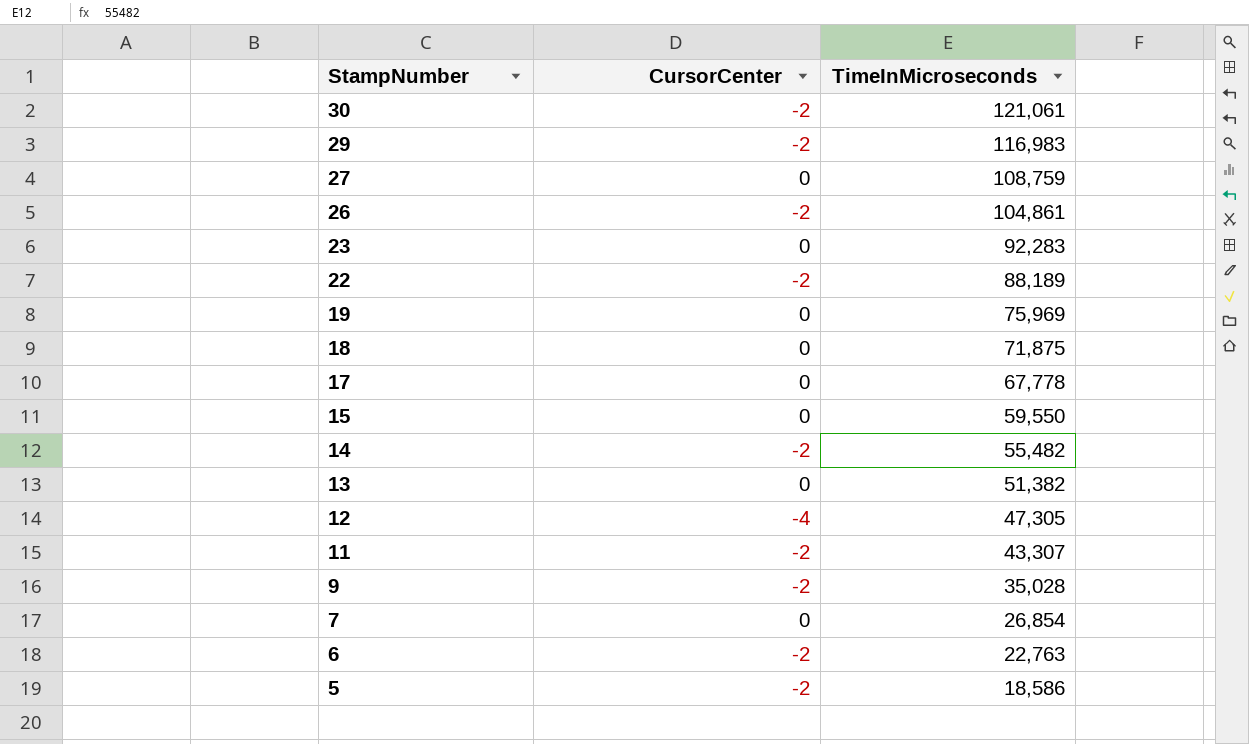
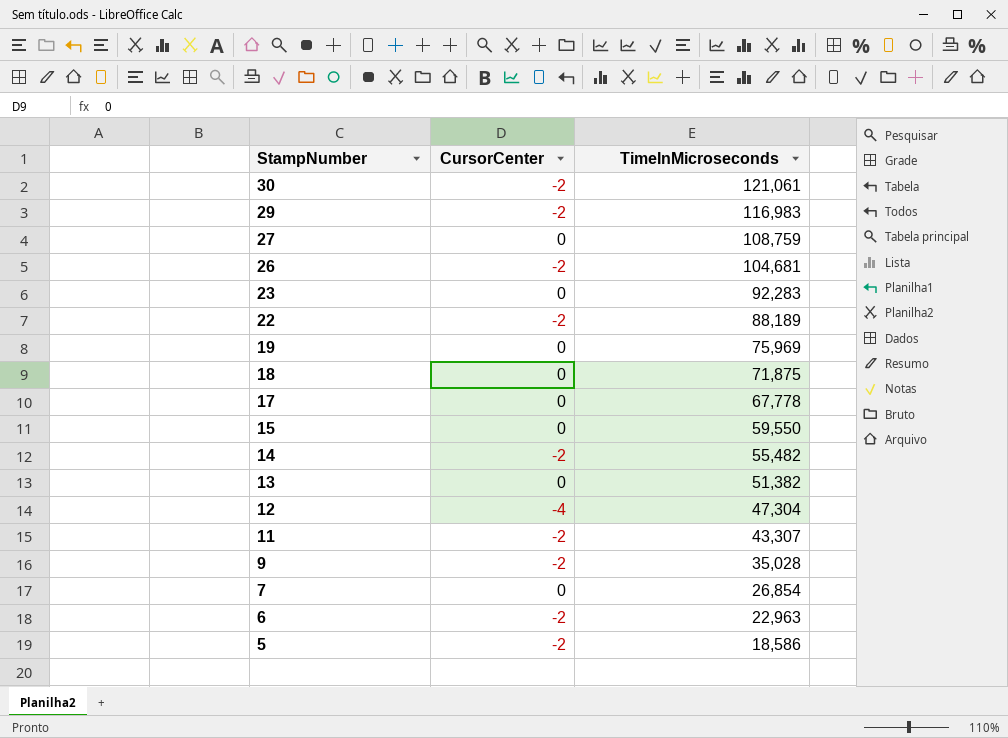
26 | TimeInMicroseconds: 104,861 -> 104,681
12 | TimeInMicroseconds: 47,305 -> 47,304
6 | TimeInMicroseconds: 22,763 -> 22,963

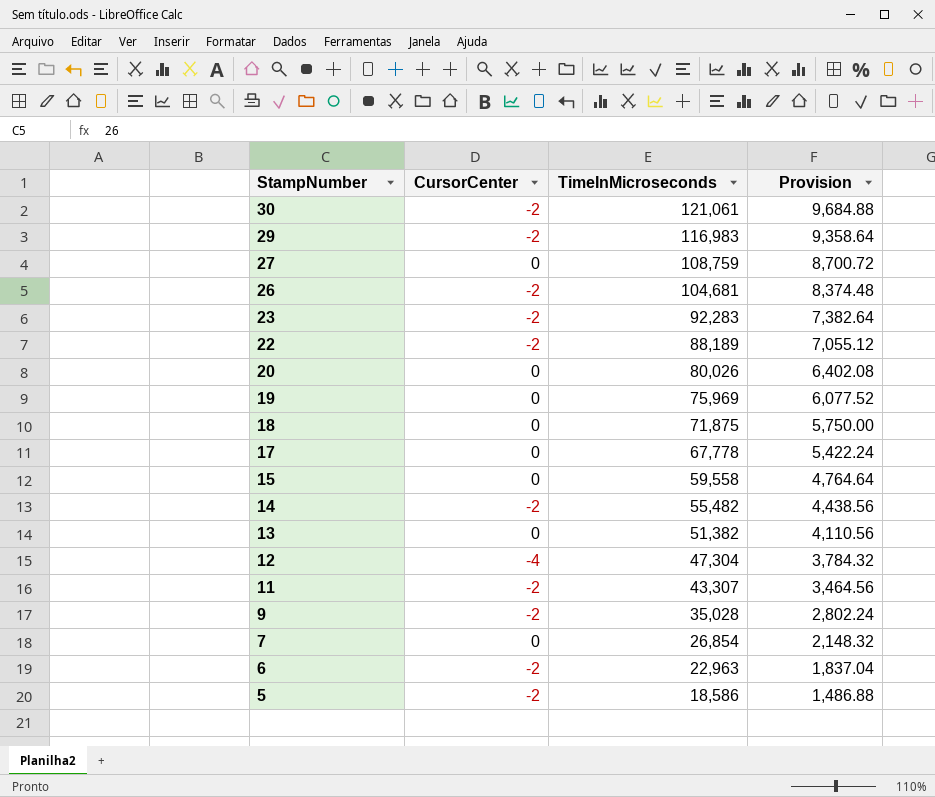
column Provision | formula: none -> [TimeInMicroseconds] * 0.08
23 | CursorCenter: 0 -> -2
row 20: none -> 0 | 80,026 | 6,402.08
15 | TimeInMicroseconds: 59,550 -> 59,558

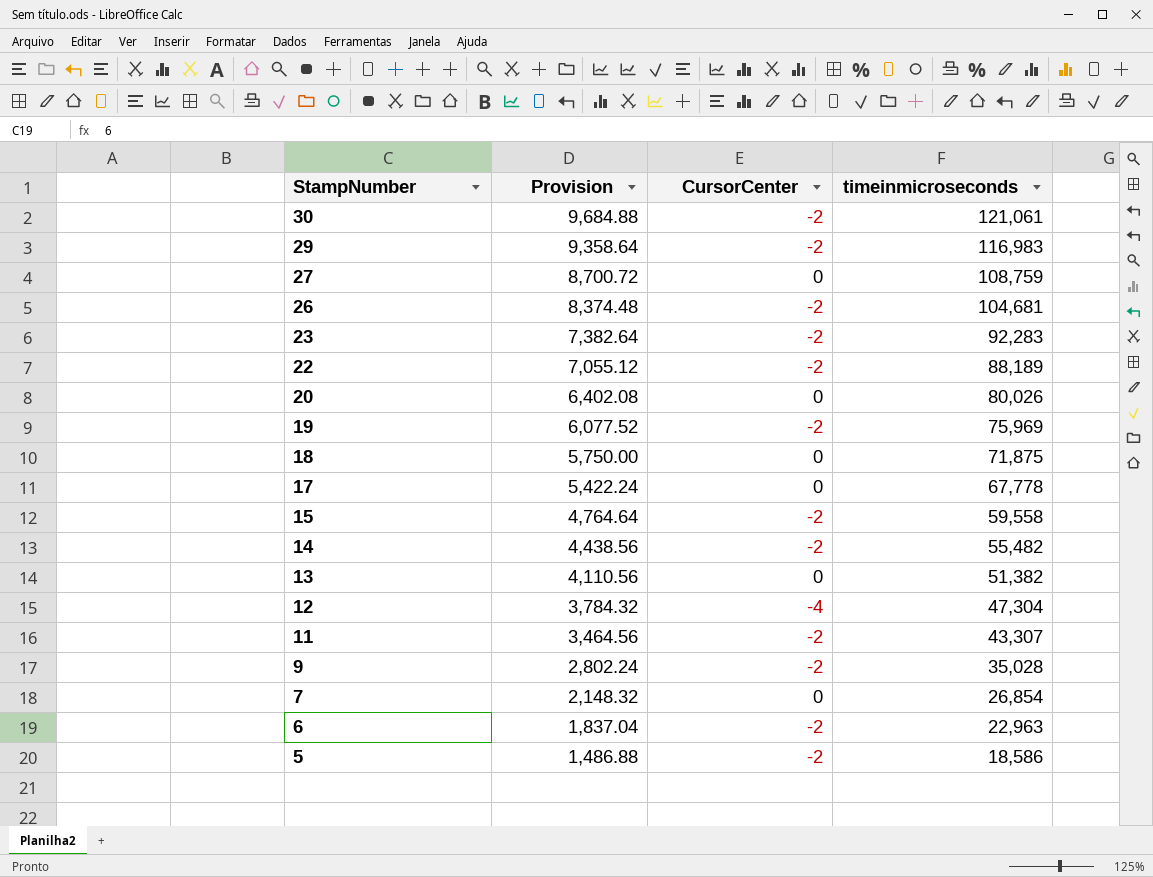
column Provision | position: 4 -> 2
column name: TimeInMicroseconds -> timeinmicroseconds
19 | CursorCenter: 0 -> -2
15 | CursorCenter: 0 -> -2

